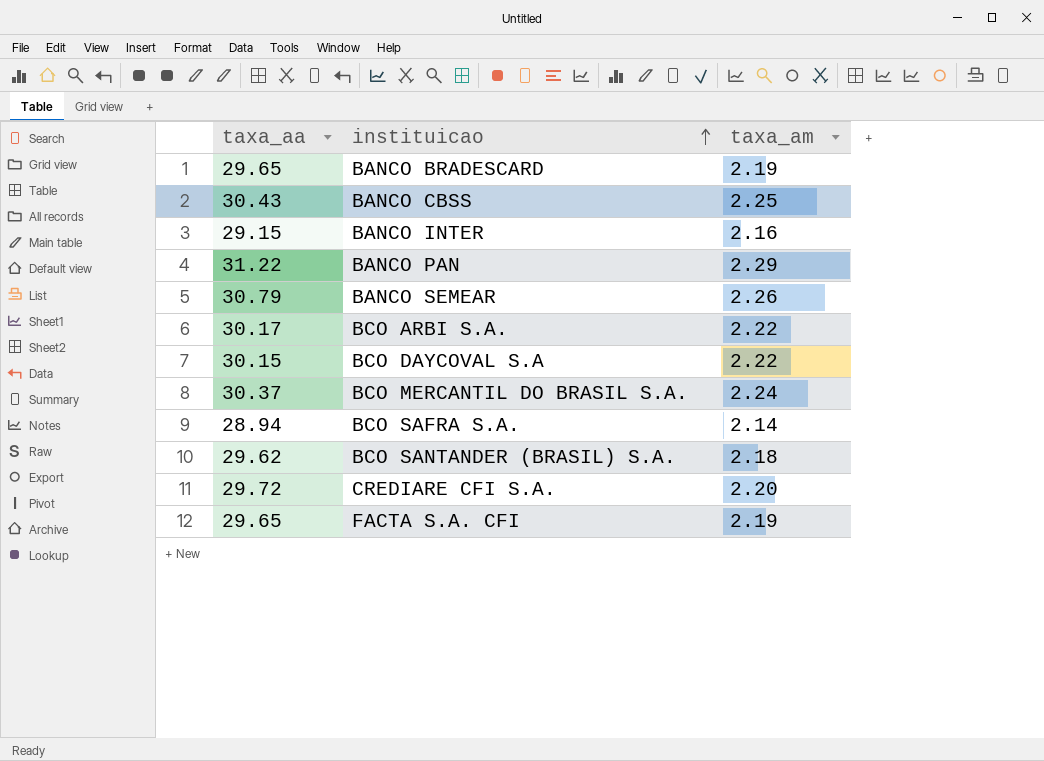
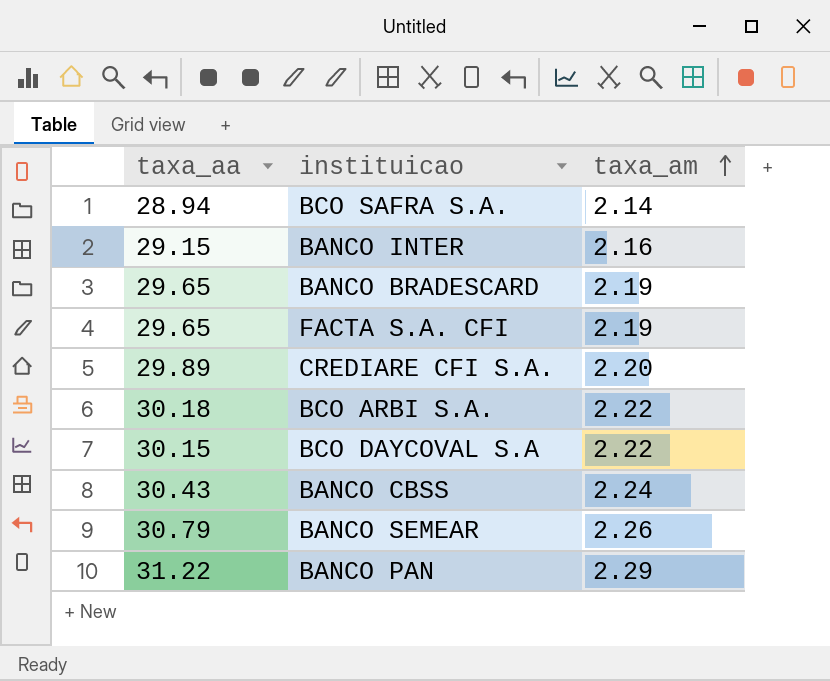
row order: instituicao ascending -> taxa_am ascending
row BCO MERCANTIL DO BRASIL S.A.: 30.37 | 2.24 -> none
row BCO SANTANDER (BRASIL) S.A.: 29.62 | 2.18 -> none
CREDIARE CFI S.A. | taxa_aa: 29.72 -> 29.89
BCO ARBI S.A. | taxa_aa: 30.17 -> 30.18
BANCO CBSS | taxa_am: 2.25 -> 2.24

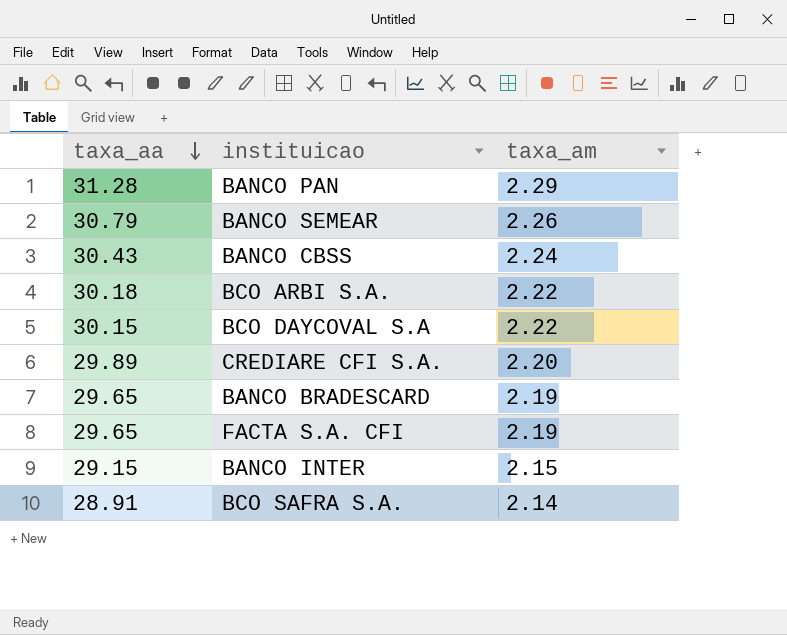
row order: taxa_am ascending -> taxa_aa descending
BANCO PAN | taxa_aa: 31.22 -> 31.28
BANCO INTER | taxa_am: 2.16 -> 2.15
BCO SAFRA S.A. | taxa_aa: 28.94 -> 28.91

